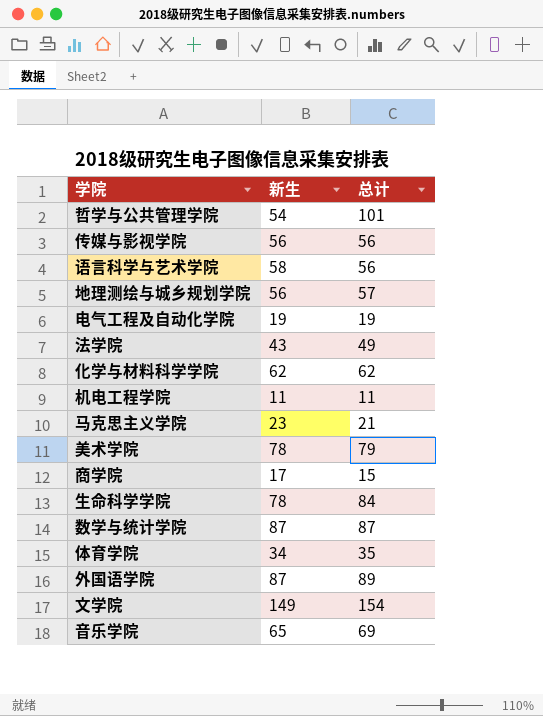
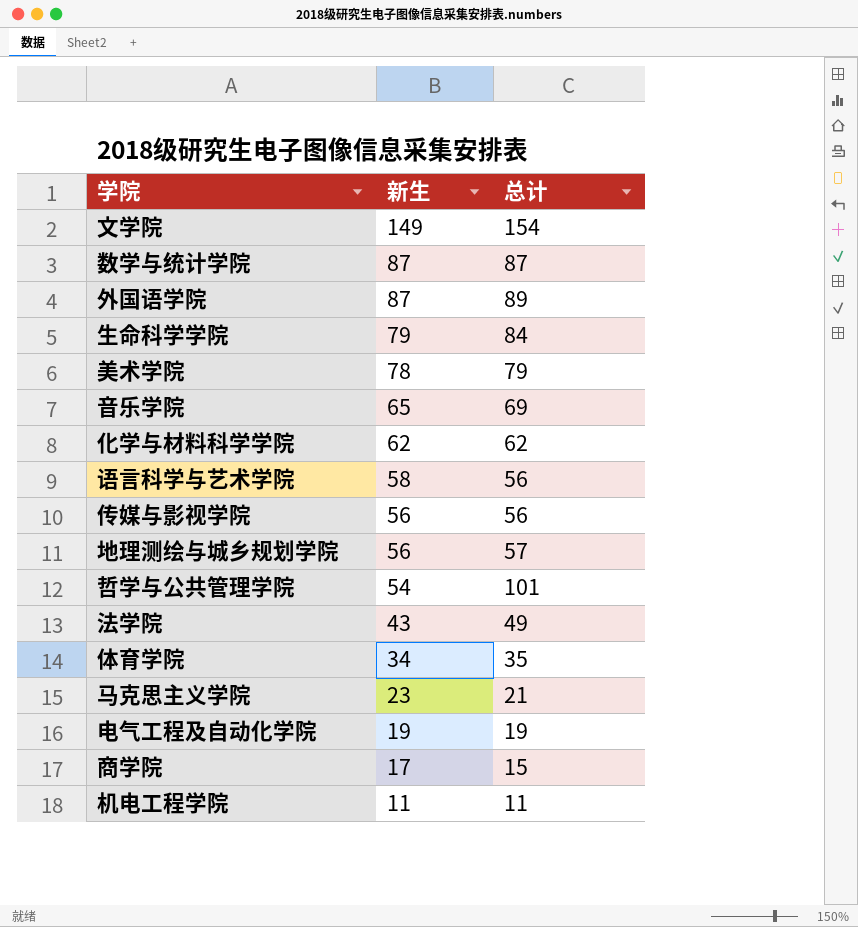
row order: none -> 新生 descending
生命科学学院 | 新生: 78 -> 79

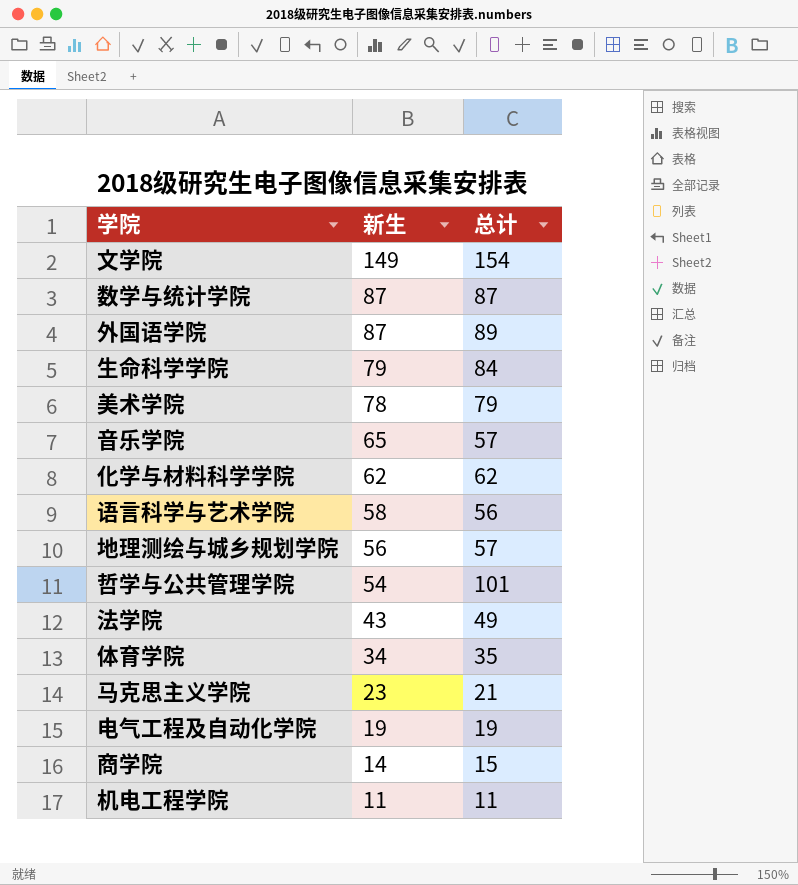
row 传媒与影视学院: 56 | 56 -> none
音乐学院 | 总计: 69 -> 57
商学院 | 新生: 17 -> 14

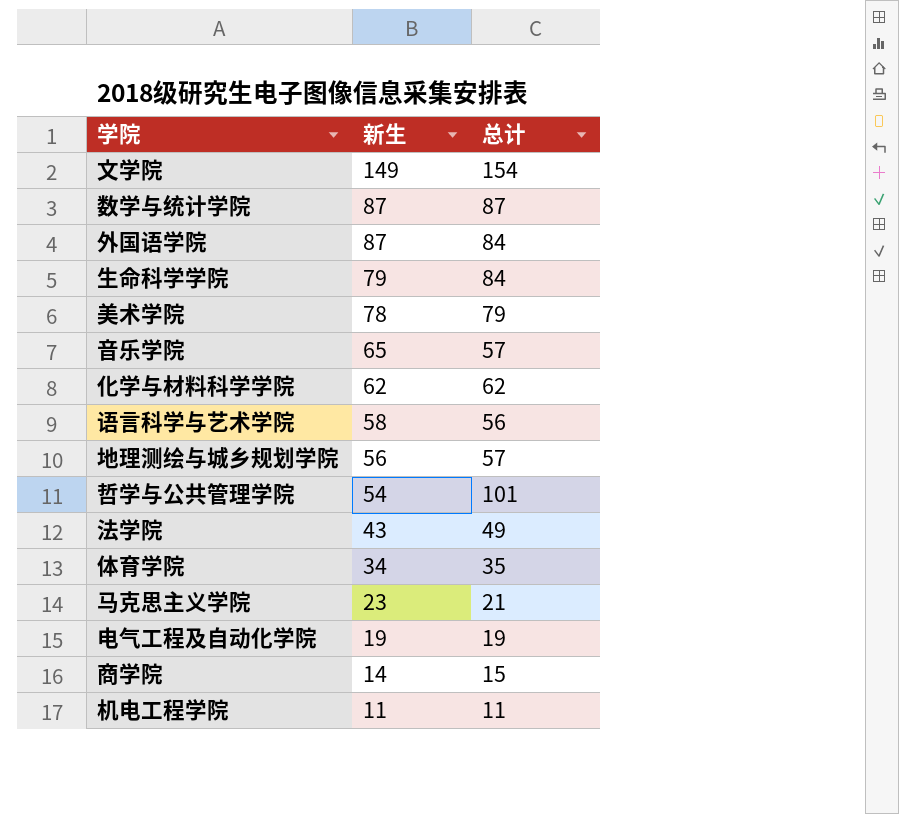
外国语学院 | 总计: 89 -> 84

